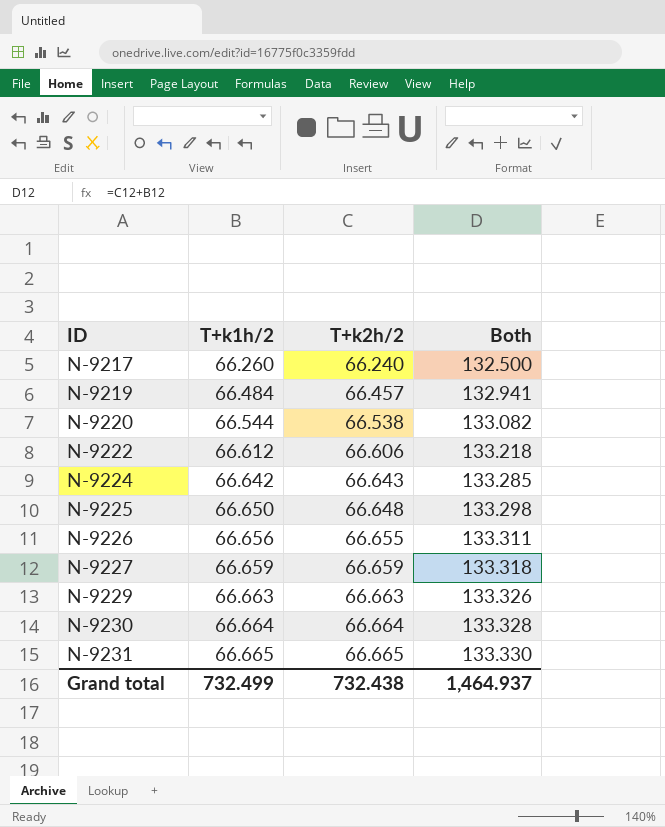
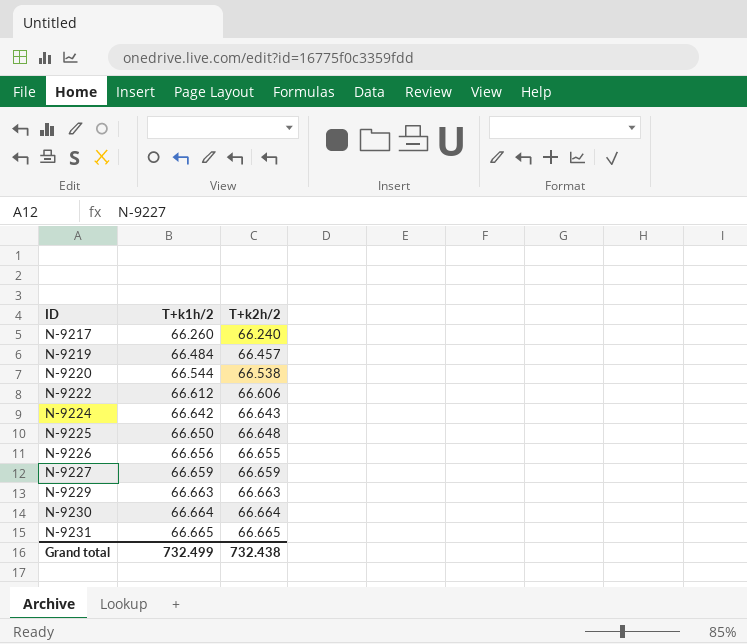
column Both | formula: [T+k1h/2] + [T+k2h/2] -> none

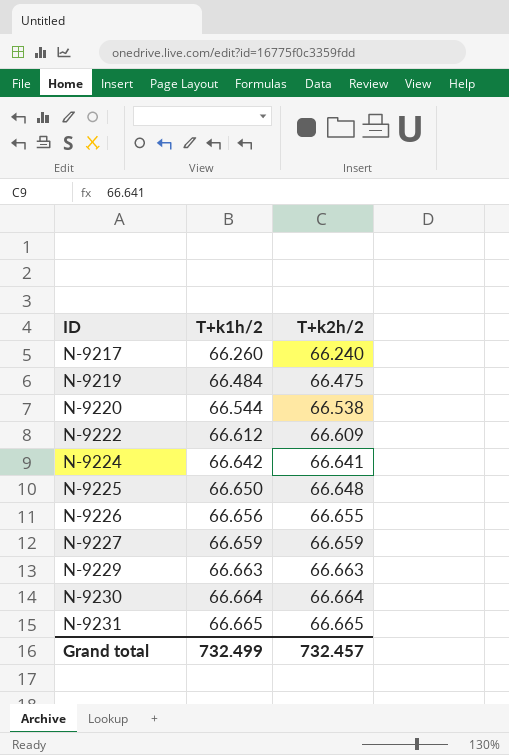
N-9219 | T+k2h/2: 66.457 -> 66.475
N-9222 | T+k2h/2: 66.606 -> 66.609
N-9224 | T+k2h/2: 66.643 -> 66.641
Grand total | T+k2h/2: 732.438 -> 732.457

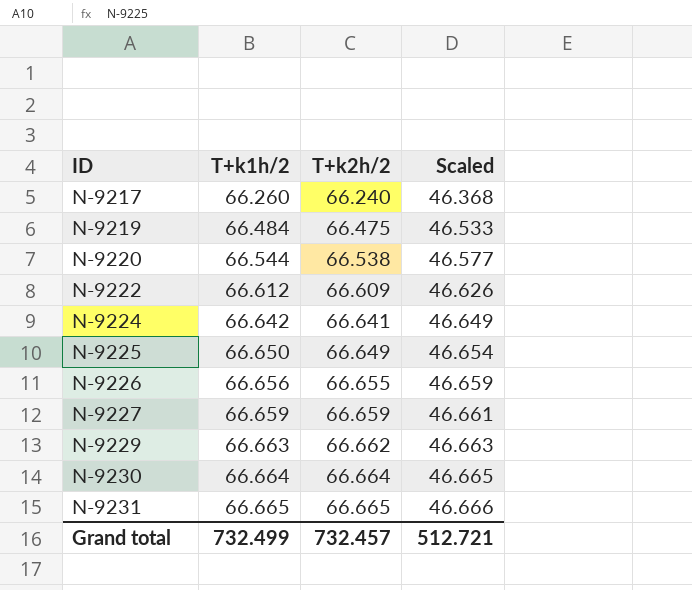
column Scaled | formula: none -> [T+k2h/2] * 0.7
N-9225 | T+k2h/2: 66.648 -> 66.649
N-9229 | T+k2h/2: 66.663 -> 66.662

